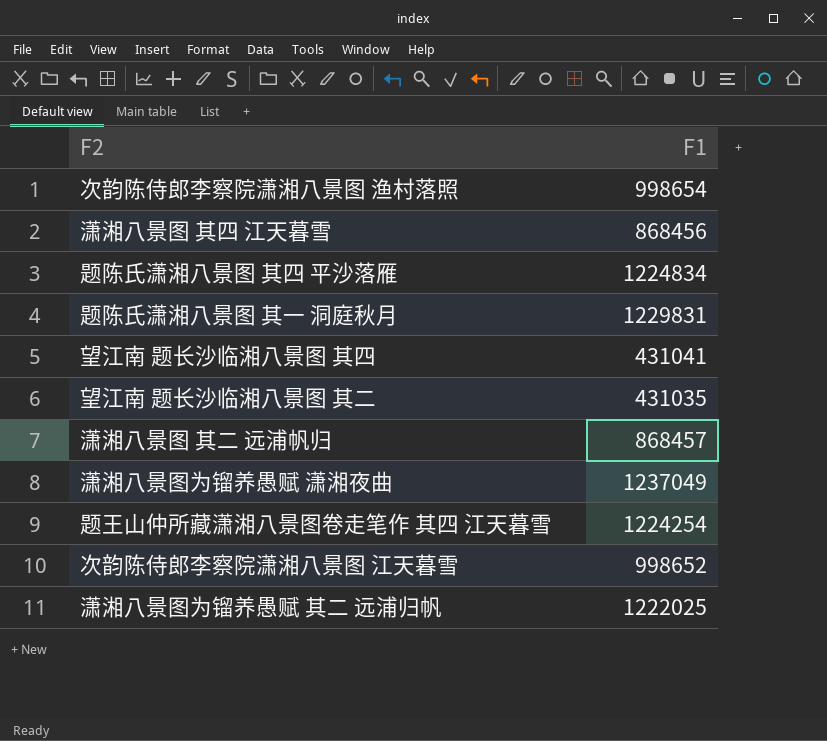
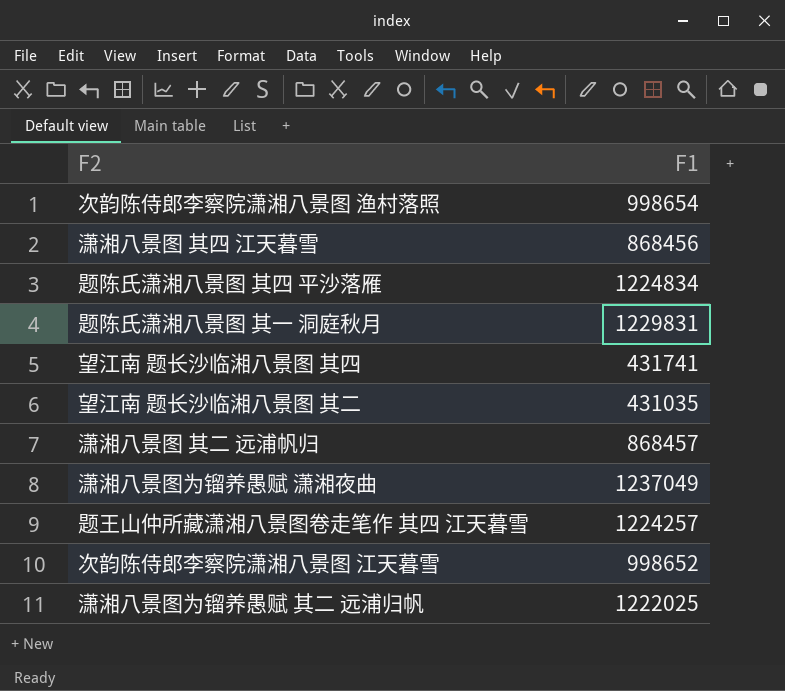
望江南 题长沙临湘八景图 其四 | F1: 431041 -> 431741
题王山仲所藏潇湘八景图卷走笔作 其四 江天暮雪 | F1: 1224254 -> 1224257

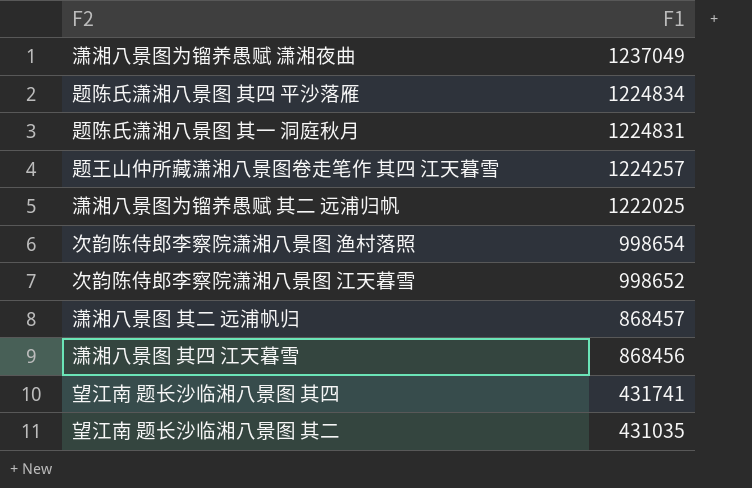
row order: none -> F1 descending
题陈氏潇湘八景图 其一 洞庭秋月 | F1: 1229831 -> 1224831

